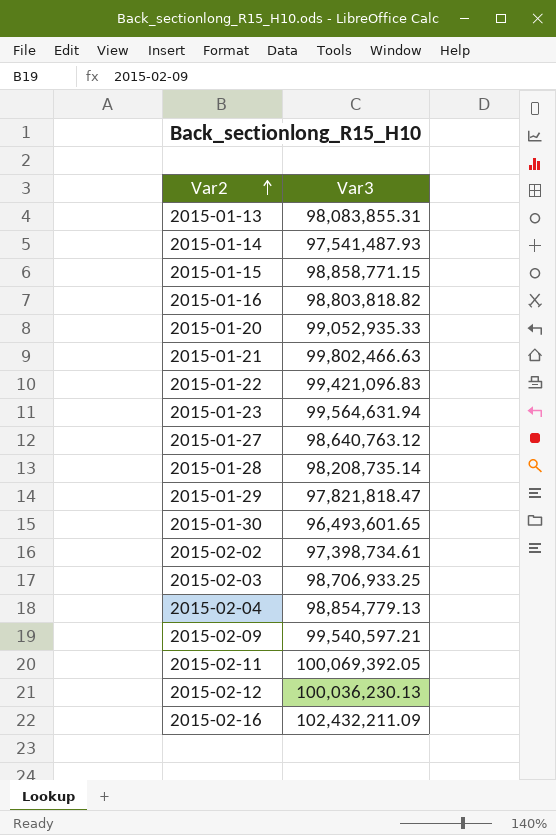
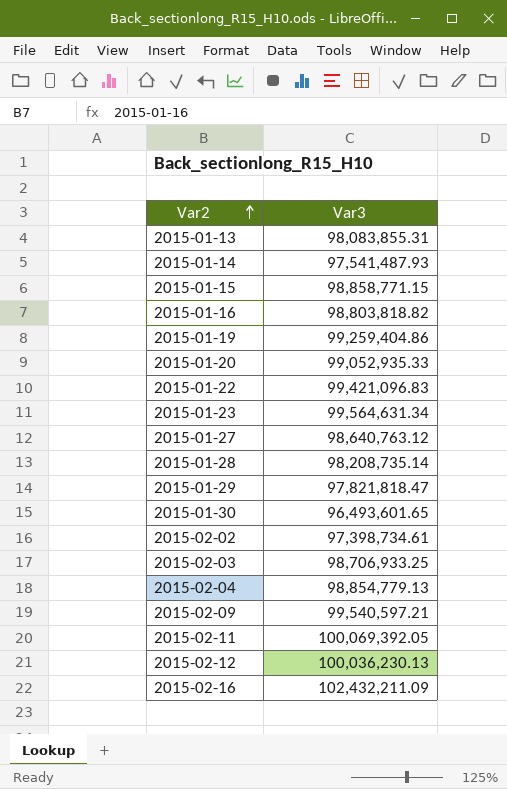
row 2015-01-21: 99,802,466.63 -> none
row 2015-01-19: none -> 99,259,404.86
2015-01-23 | Var3: 99,564,631.94 -> 99,564,631.34

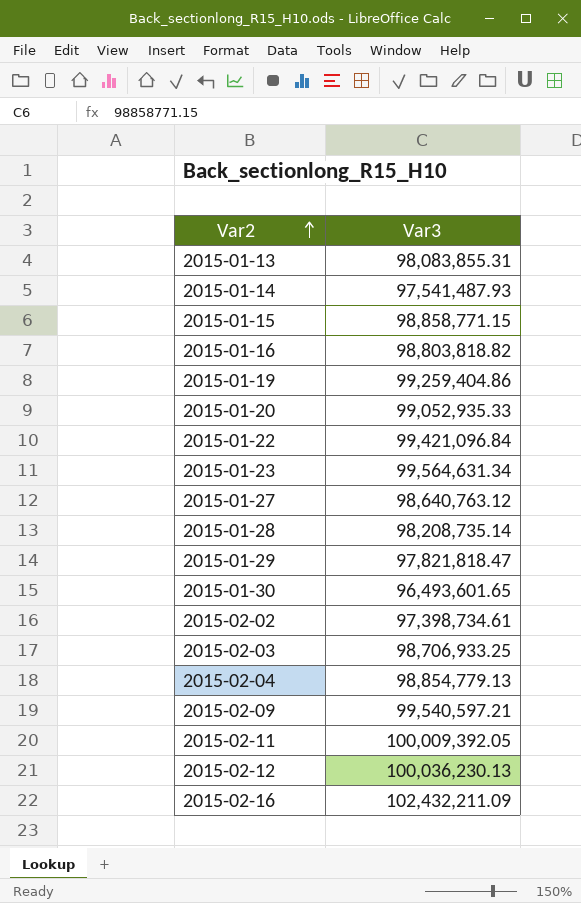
2015-01-22 | Var3: 99,421,096.83 -> 99,421,096.84
2015-02-11 | Var3: 100,069,392.05 -> 100,009,392.05

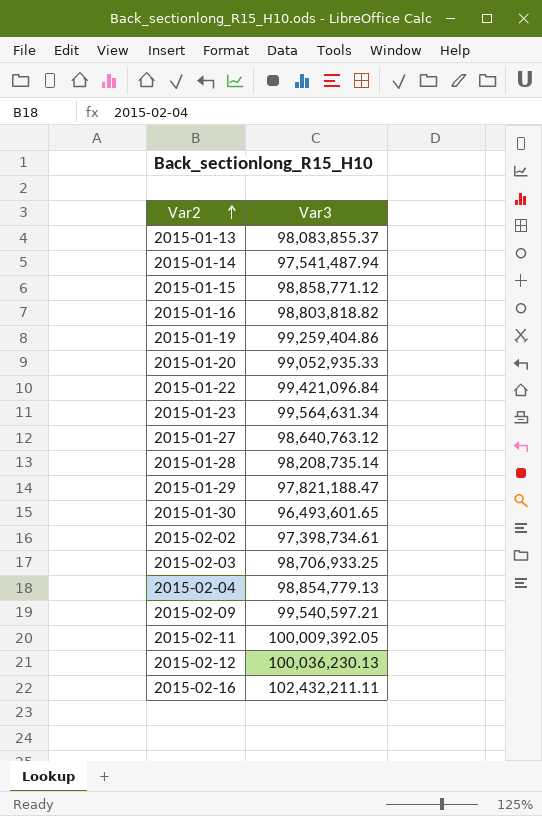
2015-01-13 | Var3: 98,083,855.31 -> 98,083,855.37
2015-01-14 | Var3: 97,541,487.93 -> 97,541,487.94
2015-01-15 | Var3: 98,858,771.15 -> 98,858,771.12
2015-01-29 | Var3: 97,821,818.47 -> 97,821,188.47
2015-02-16 | Var3: 102,432,211.09 -> 102,432,211.11

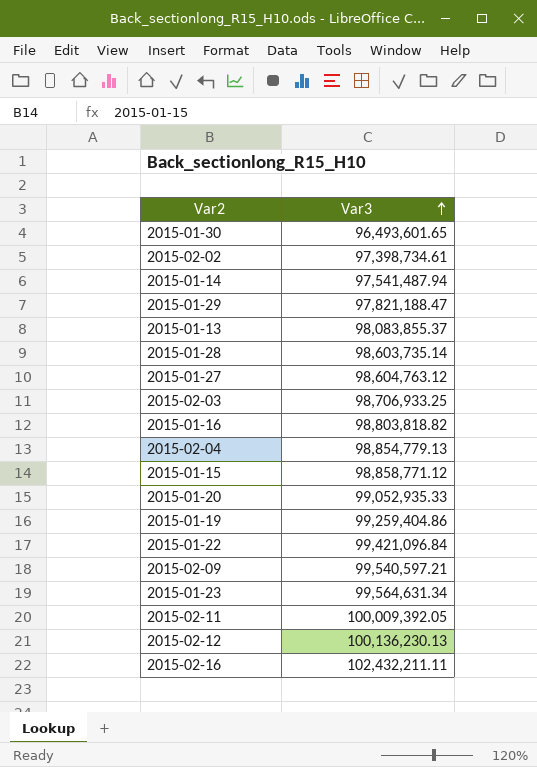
row order: Var2 ascending -> Var3 ascending
2015-01-28 | Var3: 98,208,735.14 -> 98,603,735.14
2015-01-27 | Var3: 98,640,763.12 -> 98,604,763.12
2015-02-12 | Var3: 100,036,230.13 -> 100,136,230.13

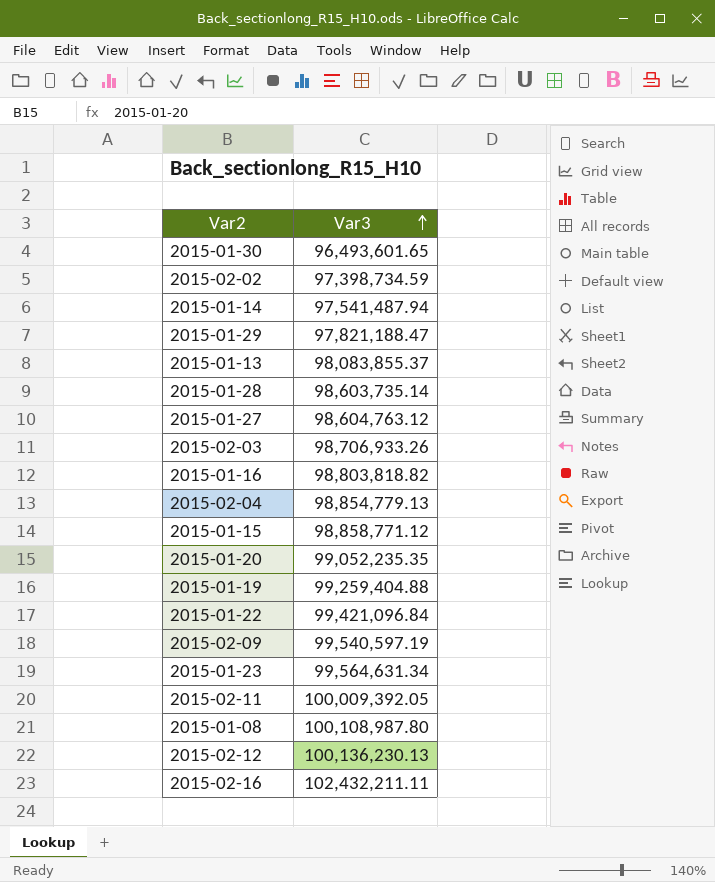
2015-02-02 | Var3: 97,398,734.61 -> 97,398,734.59
2015-02-03 | Var3: 98,706,933.25 -> 98,706,933.26
2015-01-20 | Var3: 99,052,935.33 -> 99,052,235.35
2015-01-19 | Var3: 99,259,404.86 -> 99,259,404.88
2015-02-09 | Var3: 99,540,597.21 -> 99,540,597.19
row 2015-01-08: none -> 100,108,987.80

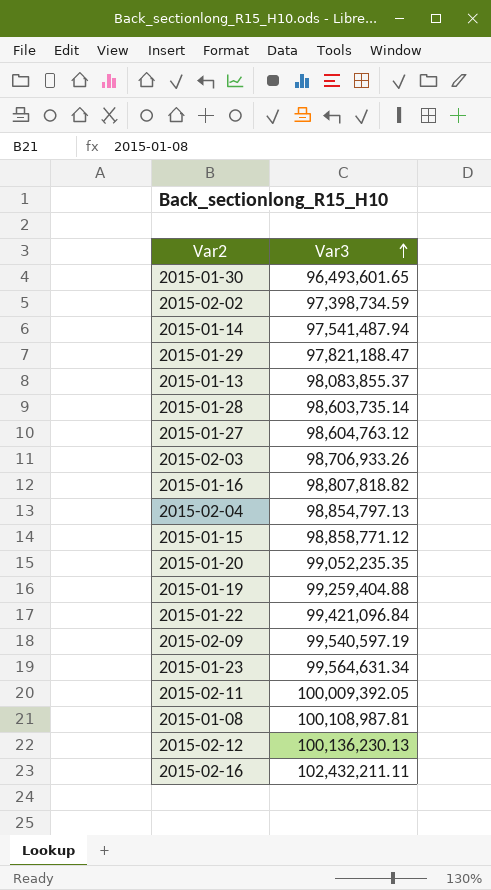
2015-01-16 | Var3: 98,803,818.82 -> 98,807,818.82
2015-02-04 | Var3: 98,854,779.13 -> 98,854,797.13
2015-01-08 | Var3: 100,108,987.80 -> 100,108,987.81

